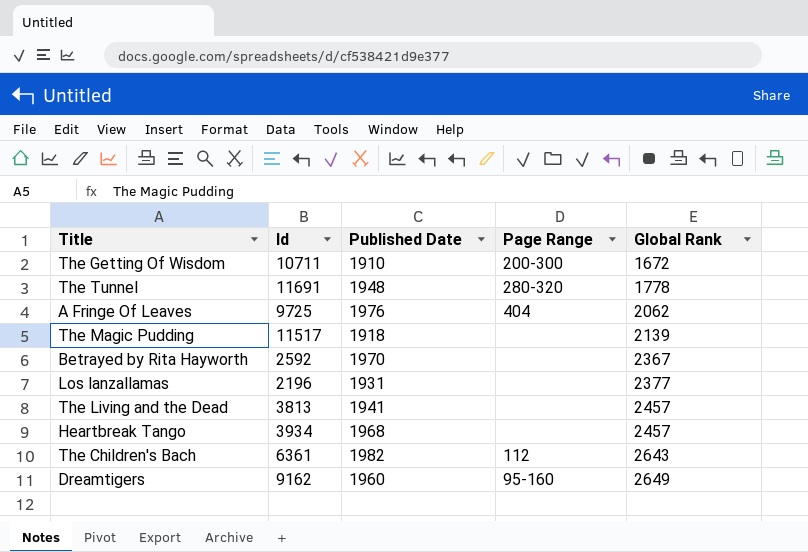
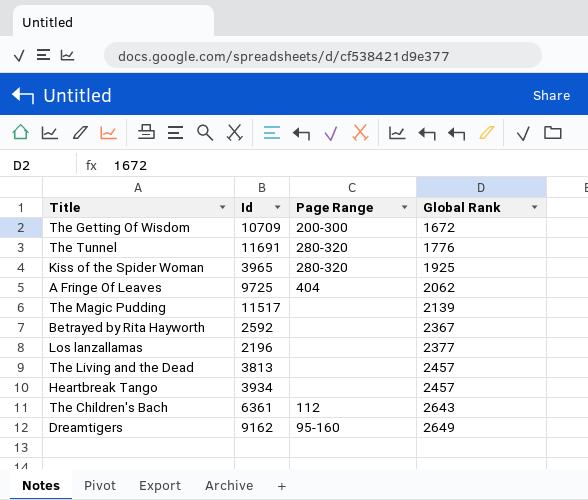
column Published Date | position: 3 -> none
The Getting Of Wisdom | Id: 10711 -> 10709
The Tunnel | Global Rank: 1778 -> 1776
row Kiss of the Spider Woman: none -> 3965 | 280-320 | 1925

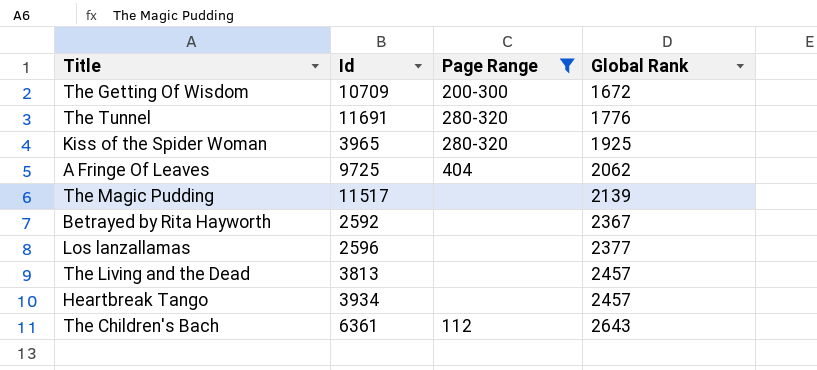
filter: none -> Page Range != 95-160
Los lanzallamas | Id: 2196 -> 2596

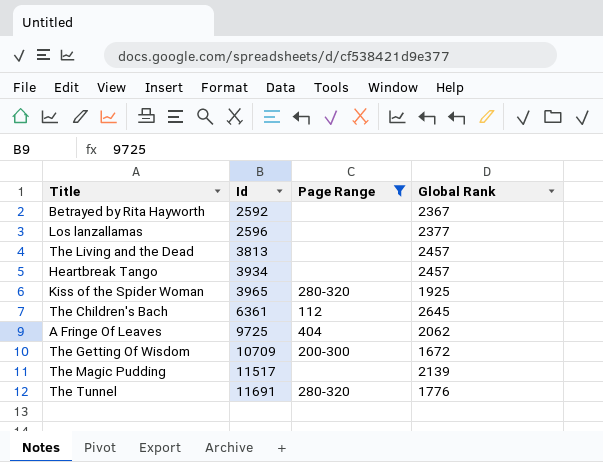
row order: Global Rank ascending -> Id ascending
The Children's Bach | Global Rank: 2643 -> 2645

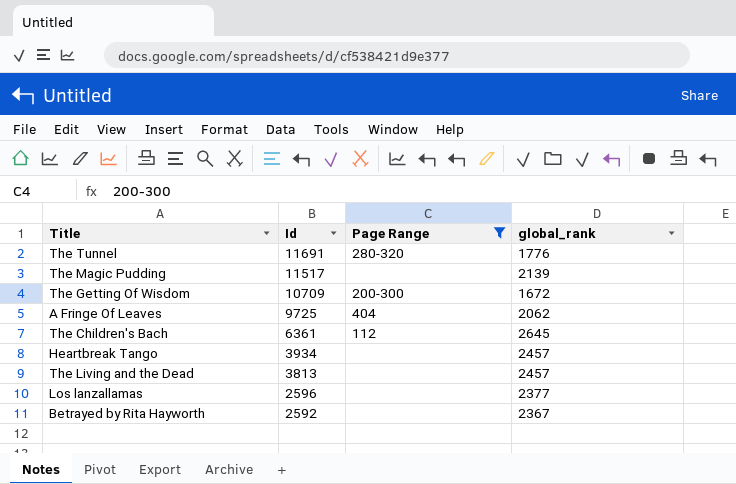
row order: Id ascending -> Id descending
column name: Global Rank -> global_rank
row Kiss of the Spider Woman: 3965 | 280-320 | 1925 -> none

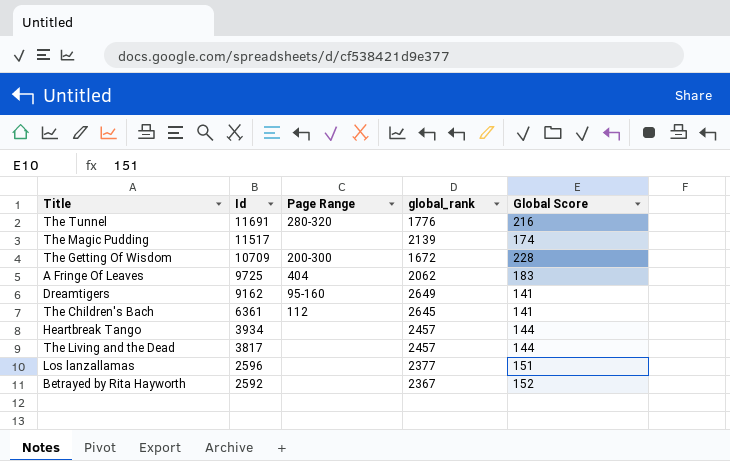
filter: Page Range != 95-160 -> none
column Global Score | position: none -> 5
The Living and the Dead | Id: 3813 -> 3817

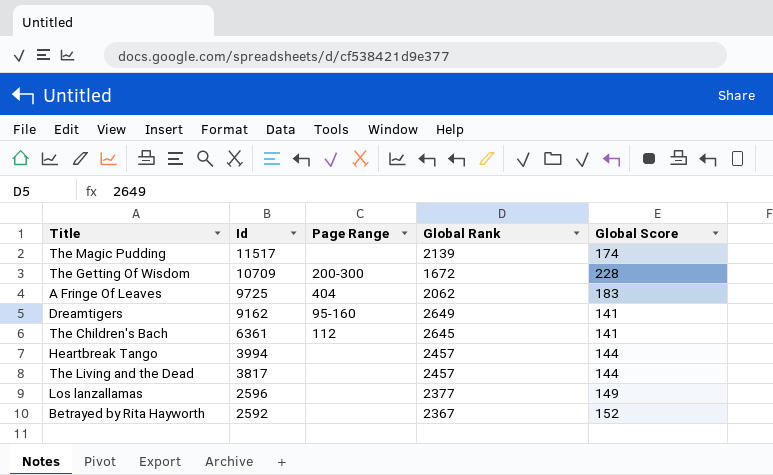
column name: global_rank -> Global Rank
row The Tunnel: 11691 | 280-320 | 1776 | 216 -> none
Heartbreak Tango | Id: 3934 -> 3994
Los lanzallamas | Global Score: 151 -> 149

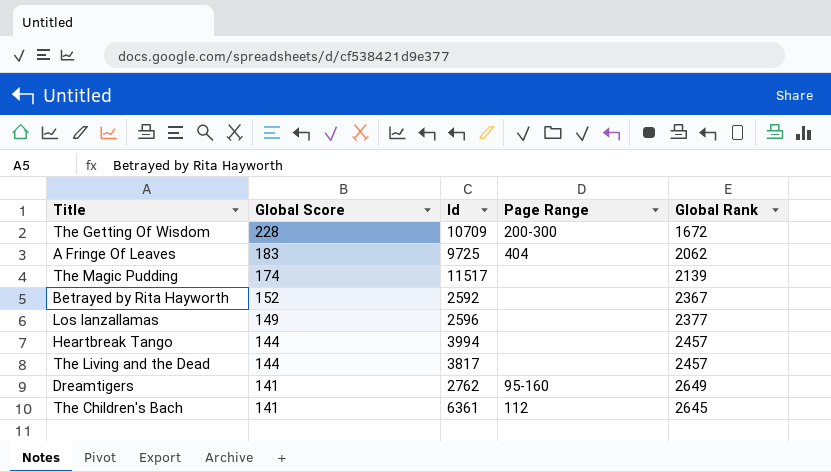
row order: Id descending -> Global Score descending
column Global Score | position: 5 -> 2
Dreamtigers | Id: 9162 -> 2762

